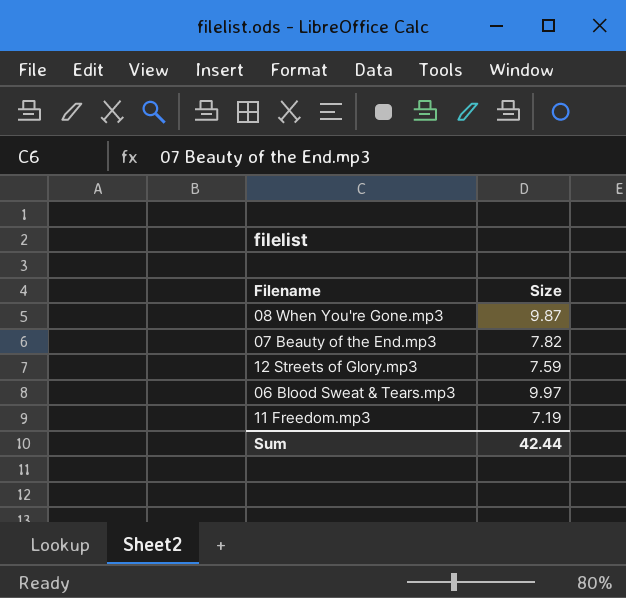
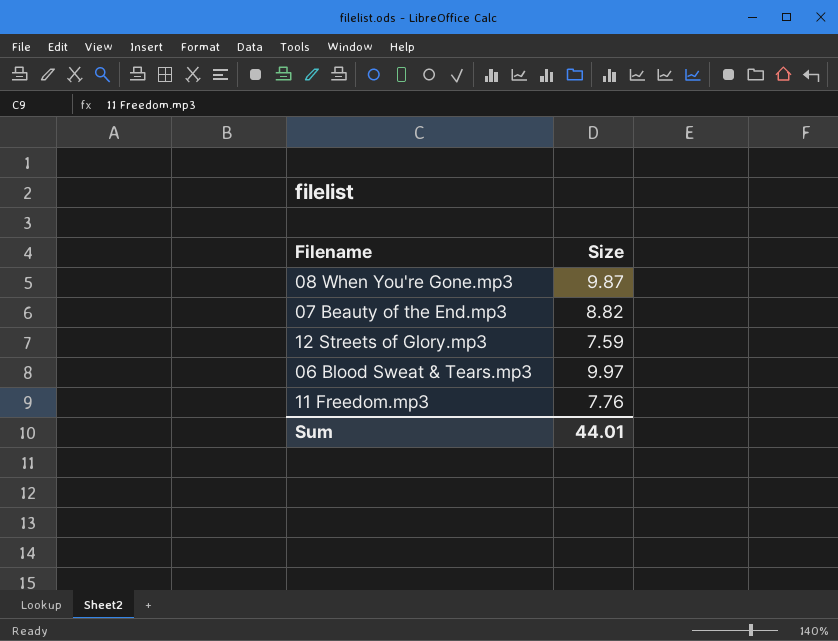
07 Beauty of the End.mp3 | Size: 7.82 -> 8.82
11 Freedom.mp3 | Size: 7.19 -> 7.76
Sum | Size: 42.44 -> 44.01

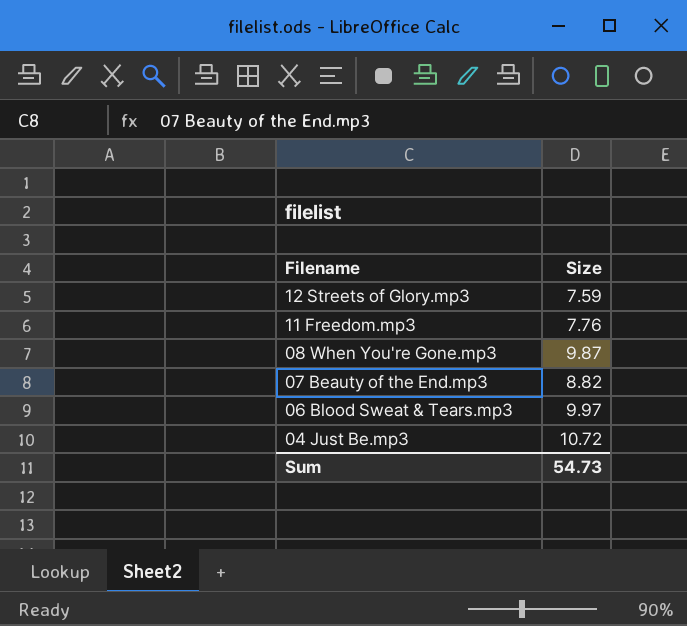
row order: none -> Filename descending
row 04 Just Be.mp3: none -> 10.72
Sum | Size: 44.01 -> 54.73

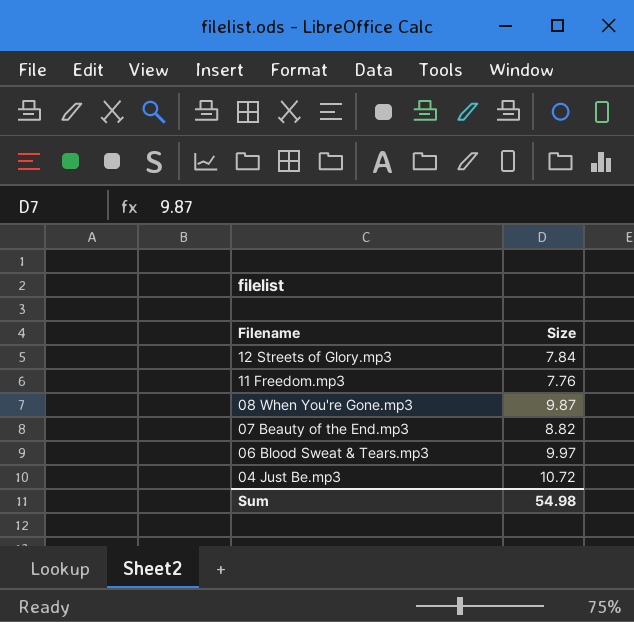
12 Streets of Glory.mp3 | Size: 7.59 -> 7.84
Sum | Size: 54.73 -> 54.98

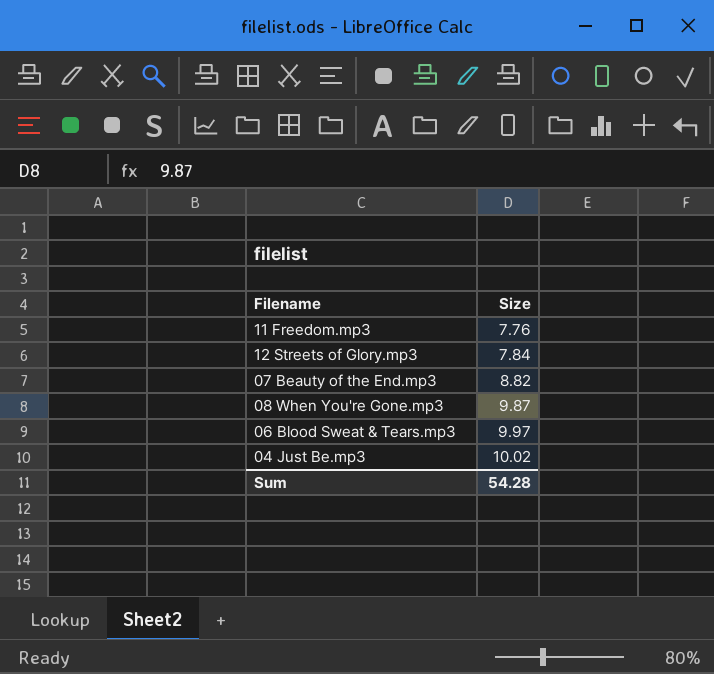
row order: Filename descending -> Size ascending
04 Just Be.mp3 | Size: 10.72 -> 10.02
Sum | Size: 54.98 -> 54.28

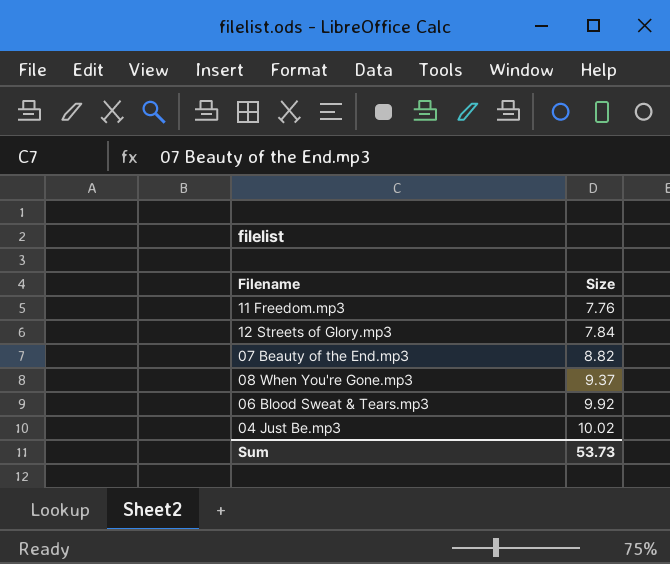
08 When You're Gone.mp3 | Size: 9.87 -> 9.37
06 Blood Sweat & Tears.mp3 | Size: 9.97 -> 9.92
Sum | Size: 54.28 -> 53.73

